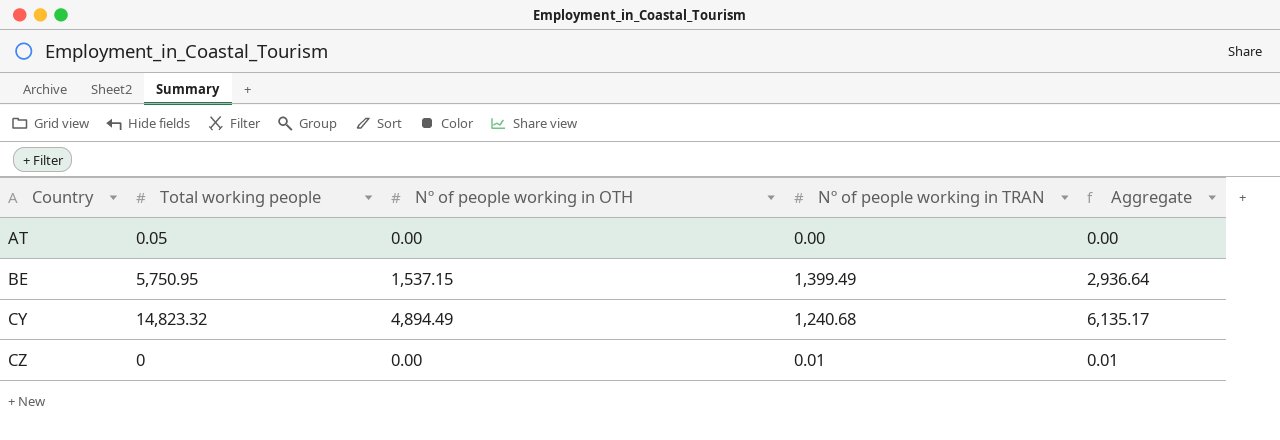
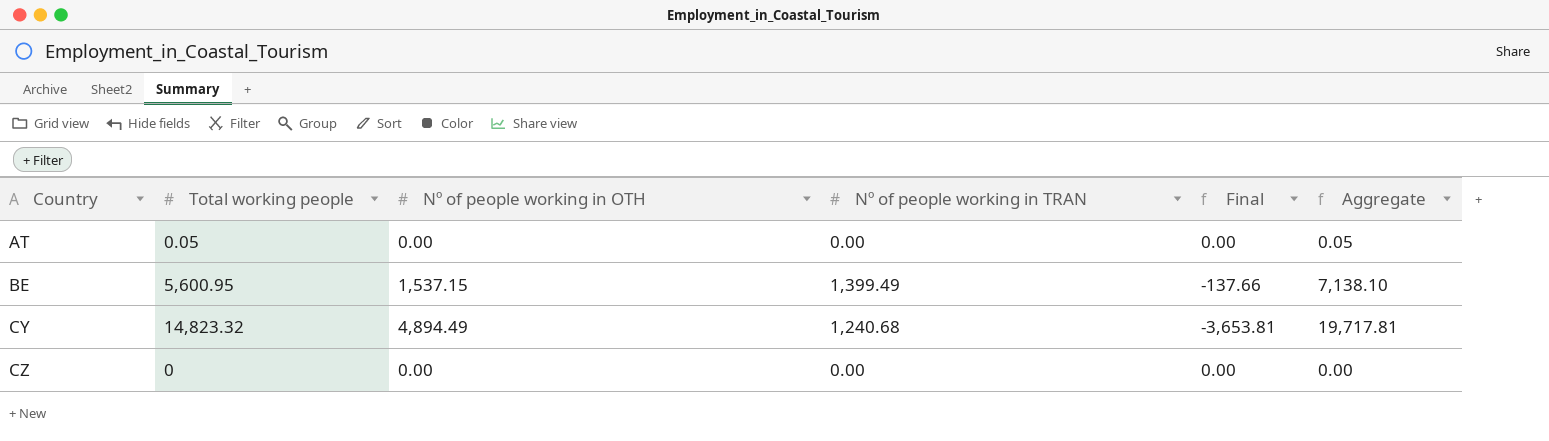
column Final | formula: none -> [Nº of people working in TRAN] - [Nº of people working in OTH]
column Aggregate | formula: [Nº of people working in OTH] + [Nº of people working in TRAN] -> [Total working people] + [Nº of people working in OTH]
BE | Total working people: 5,750.95 -> 5,600.95
CZ | Nº of people working in TRAN: 0.01 -> 0.00

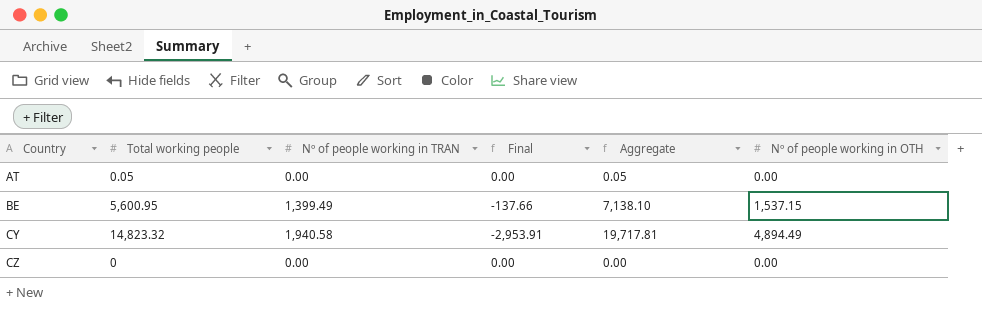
column Nº of people working in OTH | position: 3 -> 6
CY | Nº of people working in TRAN: 1,240.68 -> 1,940.58
CY | Final: -3,653.81 -> -2,953.91

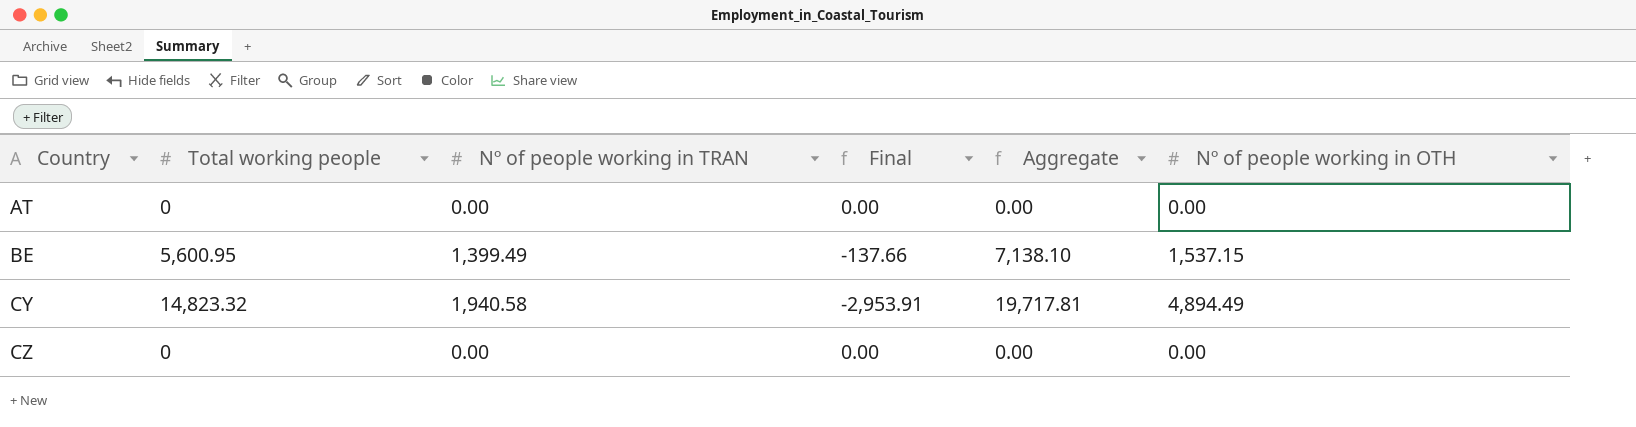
AT | Total working people: 0.05 -> 0
AT | Aggregate: 0.05 -> 0.00

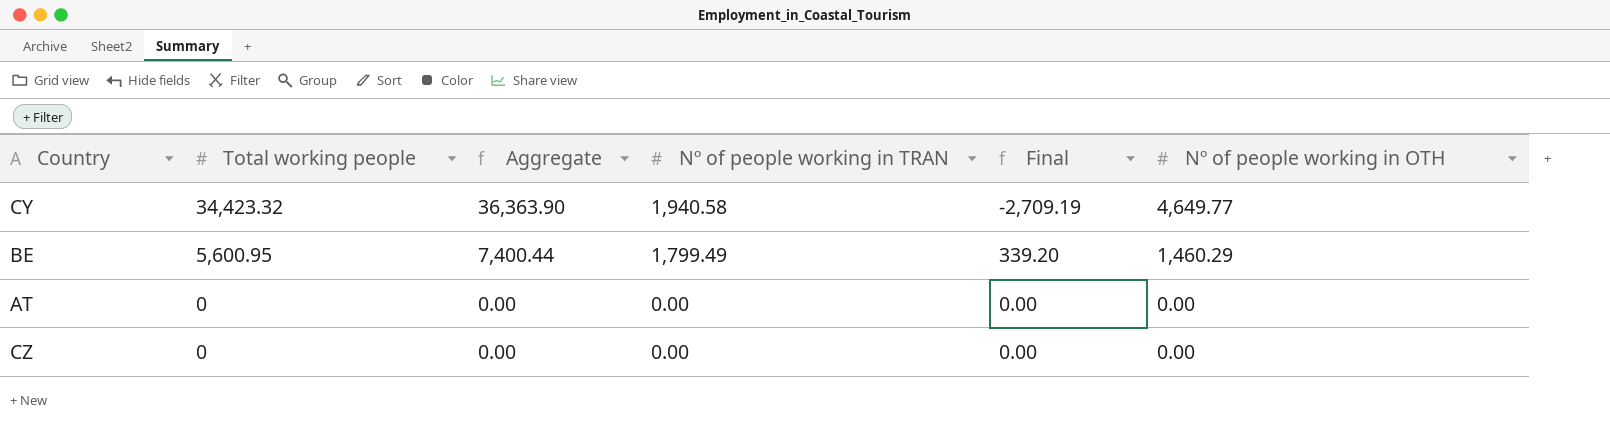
row order: Country ascending -> Total working people descending
column Aggregate | formula: [Total working people] + [Nº of people working in OTH] -> [Total working people] + [Nº of people working in TRAN]
column Aggregate | position: 5 -> 3
CY | Total working people: 14,823.32 -> 34,423.32
CY | Final: -2,953.91 -> -2,709.19
CY | Nº of people working in OTH: 4,894.49 -> 4,649.77
BE | Nº of people working in TRAN: 1,399.49 -> 1,799.49
BE | Final: -137.66 -> 339.20
BE | Nº of people working in OTH: 1,537.15 -> 1,460.29

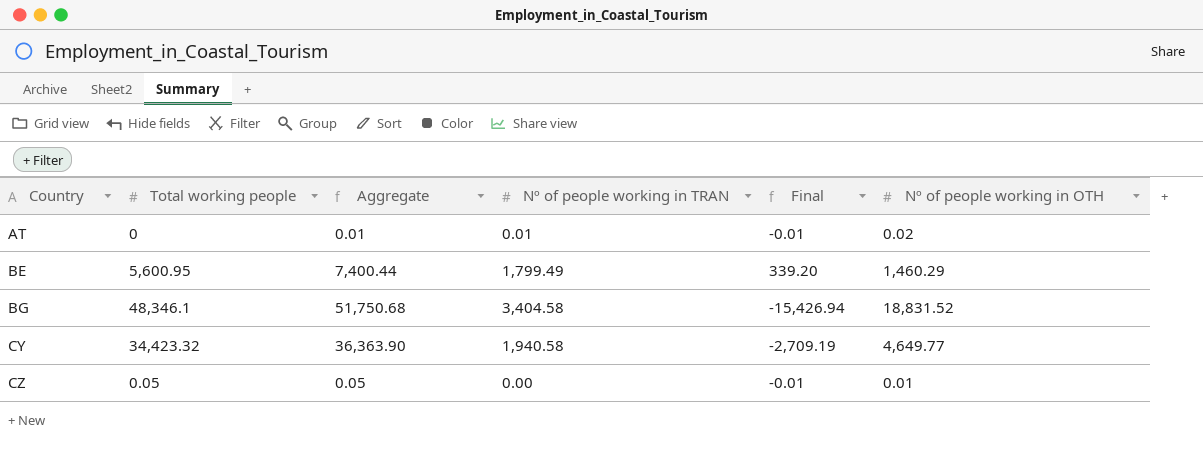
row order: Total working people descending -> Country ascending
AT | Aggregate: 0.00 -> 0.01
AT | Nº of people working in TRAN: 0.00 -> 0.01
AT | Final: 0.00 -> -0.01
AT | Nº of people working in OTH: 0.00 -> 0.02
row BG: none -> 48,346.1 | 51,750.68 | 3,404.58 | -15,426.94 | 18,831.52
CZ | Total working people: 0 -> 0.05
CZ | Aggregate: 0.00 -> 0.05
CZ | Final: 0.00 -> -0.01
CZ | Nº of people working in OTH: 0.00 -> 0.01

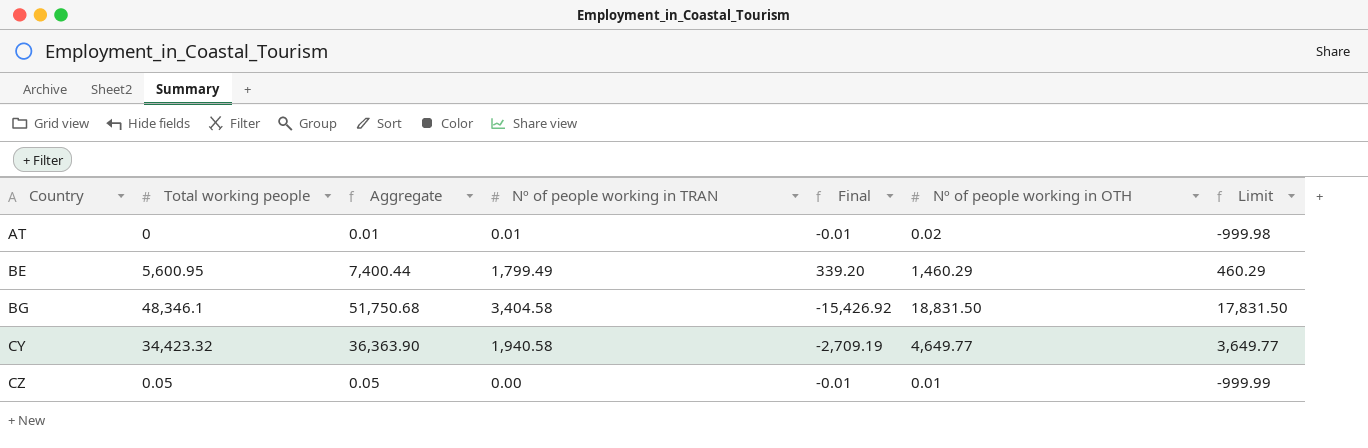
column Limit | formula: none -> [Nº of people working in OTH] - 1000
BG | Final: -15,426.94 -> -15,426.92
BG | Nº of people working in OTH: 18,831.52 -> 18,831.50

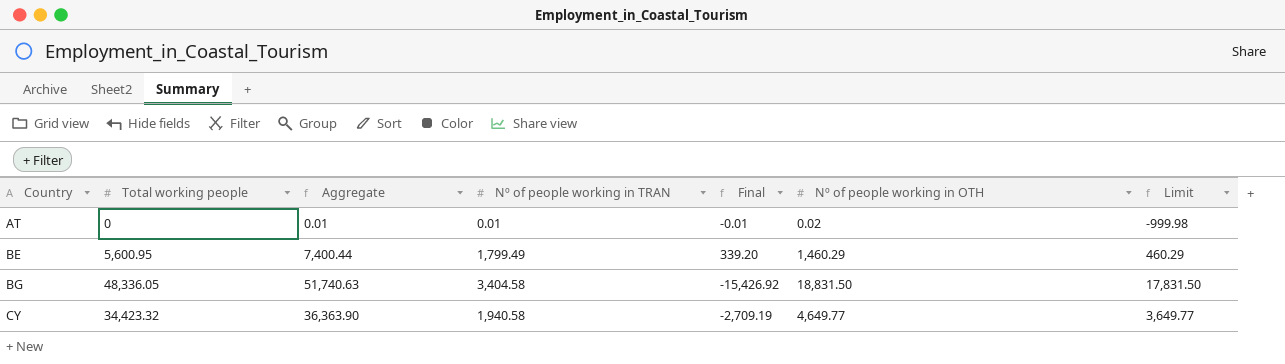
row CZ: 0.05 | 0.05 | 0.00 | -0.01 | 0.01 | -999.99 -> none
BG | Total working people: 48,346.1 -> 48,336.05
BG | Aggregate: 51,750.68 -> 51,740.63

